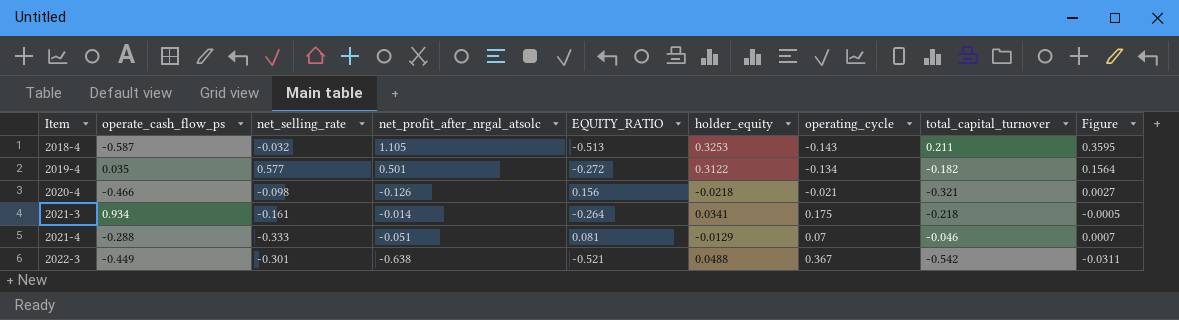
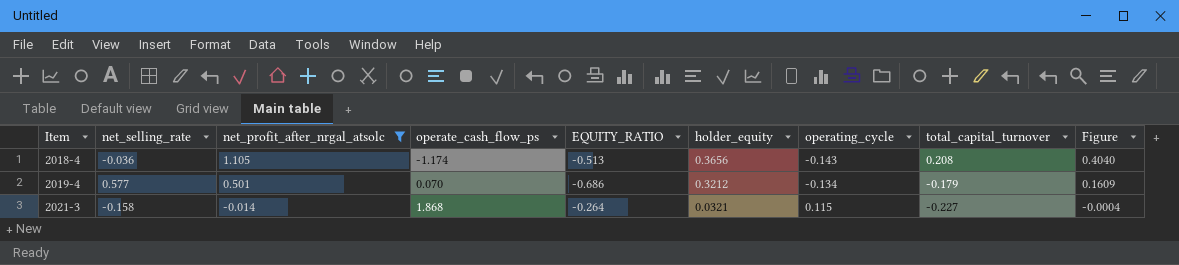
filter: none -> net_profit_after_nrgal_atsolc >= -0.014
column operate_cash_flow_ps | position: 2 -> 4
2018-4 | net_selling_rate: -0.032 -> -0.036
2018-4 | operate_cash_flow_ps: -0.587 -> -1.174
2018-4 | holder_equity: 0.3253 -> 0.3656
2018-4 | total_capital_turnover: 0.211 -> 0.208
2018-4 | Figure: 0.3595 -> 0.4040
2019-4 | operate_cash_flow_ps: 0.035 -> 0.070
2019-4 | EQUITY_RATIO: -0.272 -> -0.686
2019-4 | holder_equity: 0.3122 -> 0.3212
2019-4 | total_capital_turnover: -0.182 -> -0.179
2019-4 | Figure: 0.1564 -> 0.1609
2021-3 | net_selling_rate: -0.161 -> -0.158
2021-3 | operate_cash_flow_ps: 0.934 -> 1.868
2021-3 | holder_equity: 0.0341 -> 0.0321
2021-3 | operating_cycle: 0.175 -> 0.115
2021-3 | total_capital_turnover: -0.218 -> -0.227
2021-3 | Figure: -0.0005 -> -0.0004

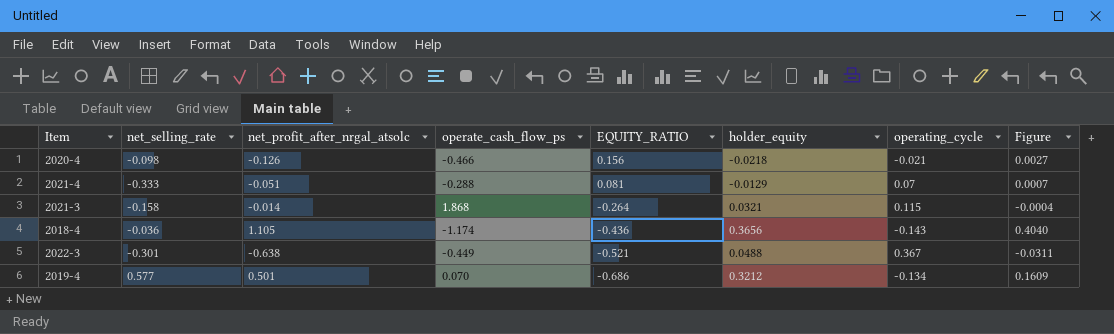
filter: net_profit_after_nrgal_atsolc >= -0.014 -> none
row order: Item ascending -> EQUITY_RATIO descending
column total_capital_turnover | position: 8 -> none
2018-4 | EQUITY_RATIO: -0.513 -> -0.436

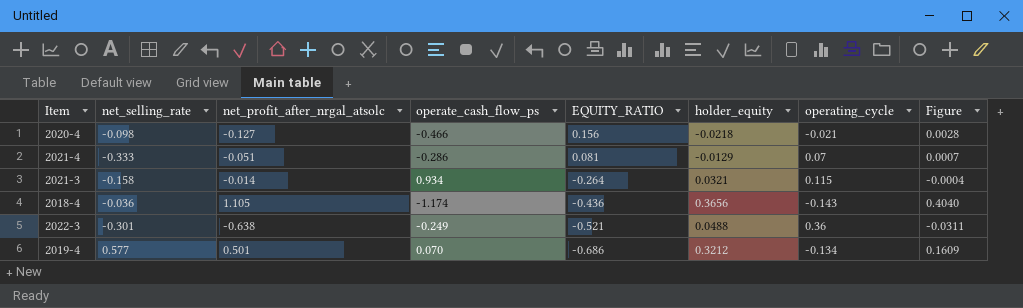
2020-4 | net_profit_after_nrgal_atsolc: -0.126 -> -0.127
2020-4 | Figure: 0.0027 -> 0.0028
2021-4 | operate_cash_flow_ps: -0.288 -> -0.286
2021-3 | operate_cash_flow_ps: 1.868 -> 0.934
2022-3 | operate_cash_flow_ps: -0.449 -> -0.249
2022-3 | operating_cycle: 0.367 -> 0.36

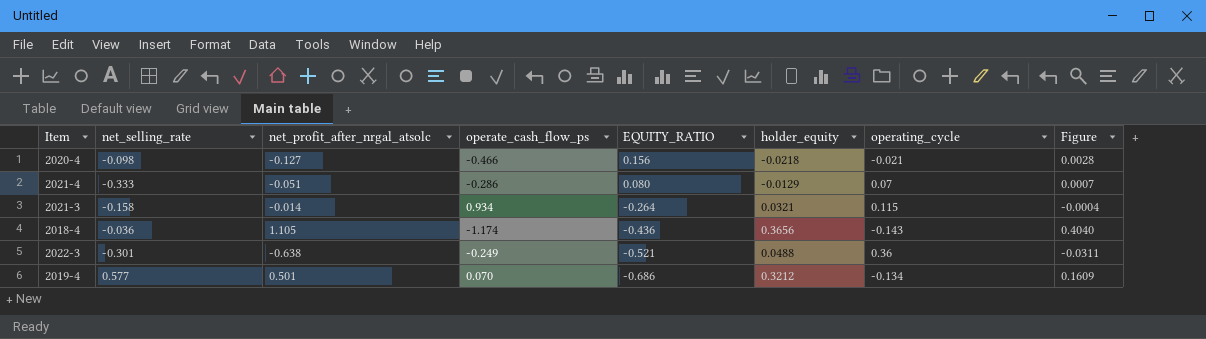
2021-4 | EQUITY_RATIO: 0.081 -> 0.080

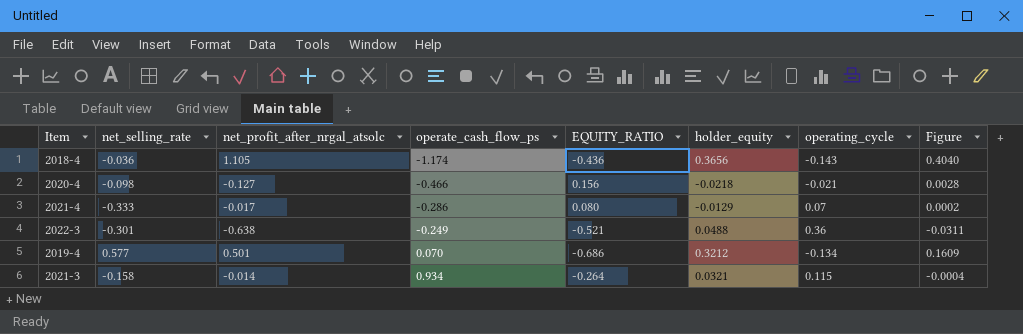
row order: EQUITY_RATIO descending -> operate_cash_flow_ps ascending
2021-4 | net_profit_after_nrgal_atsolc: -0.051 -> -0.017
2021-4 | Figure: 0.0007 -> 0.0002

